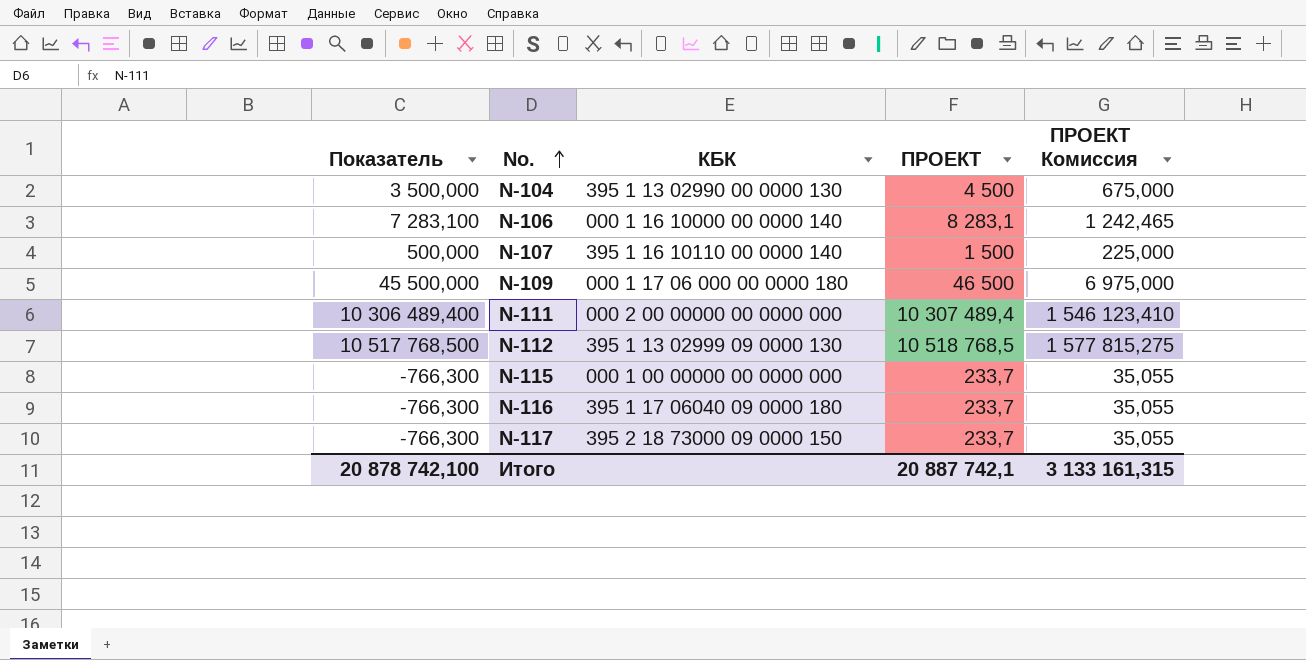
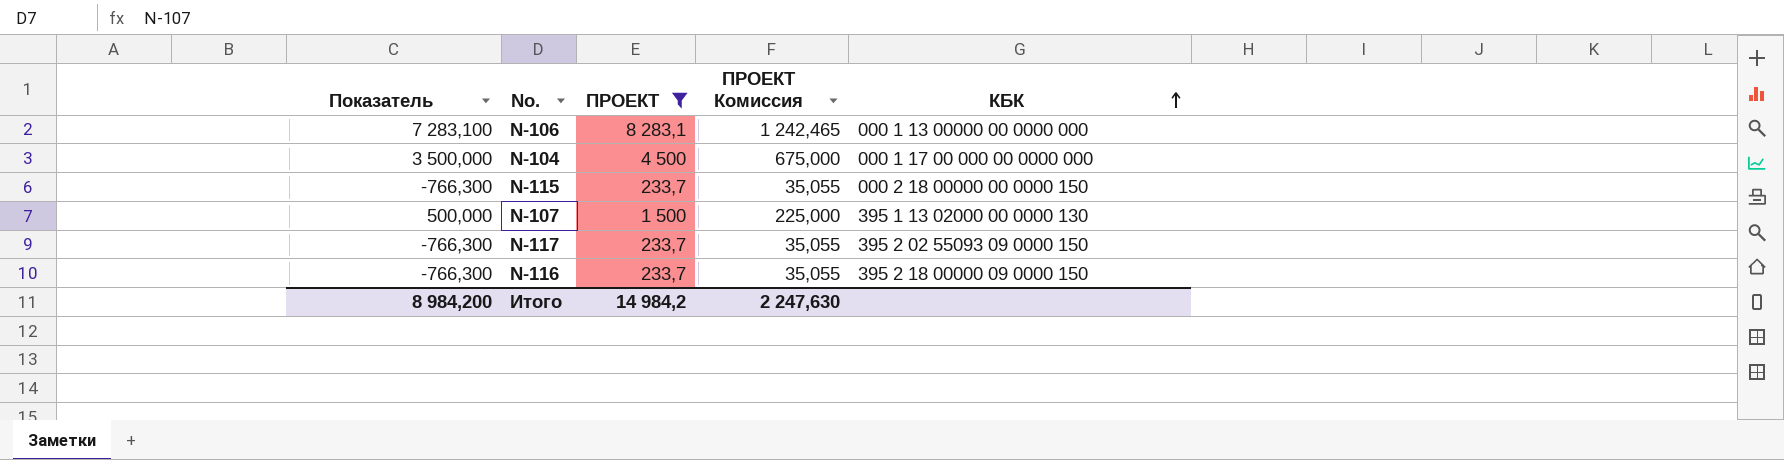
filter: none -> ПРОЕКТ <= 8 283,1
row order: No. ascending -> КБК ascending
column КБК | position: 3 -> 5
N-106 | КБК: 000 1 16 10000 00 0000 140 -> 000 1 13 00000 00 0000 000
N-104 | КБК: 395 1 13 02990 00 0000 130 -> 000 1 17 00 000 00 0000 000
N-115 | КБК: 000 1 00 00000 00 0000 000 -> 000 2 18 00000 00 0000 150
N-107 | КБК: 395 1 16 10110 00 0000 140 -> 395 1 13 02000 00 0000 130
N-117 | КБК: 395 2 18 73000 09 0000 150 -> 395 2 02 55093 09 0000 150
N-116 | КБК: 395 1 17 06040 09 0000 180 -> 395 2 18 00000 09 0000 150
Итого | Показатель: 20 878 742,100 -> 8 984,200
Итого | ПРОЕКТ: 20 887 742,1 -> 14 984,2
Итого | ПРОЕКТ Комиссия: 3 133 161,315 -> 2 247,630

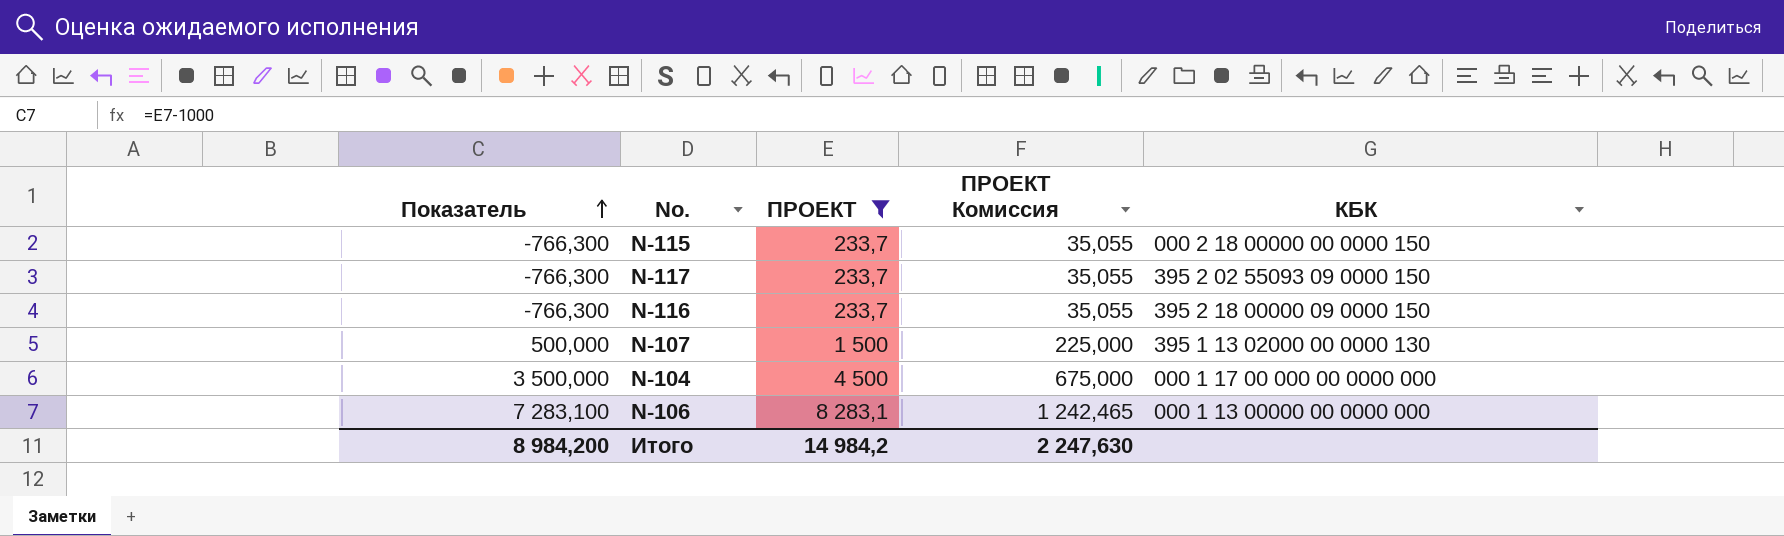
row order: КБК ascending -> Показатель ascending

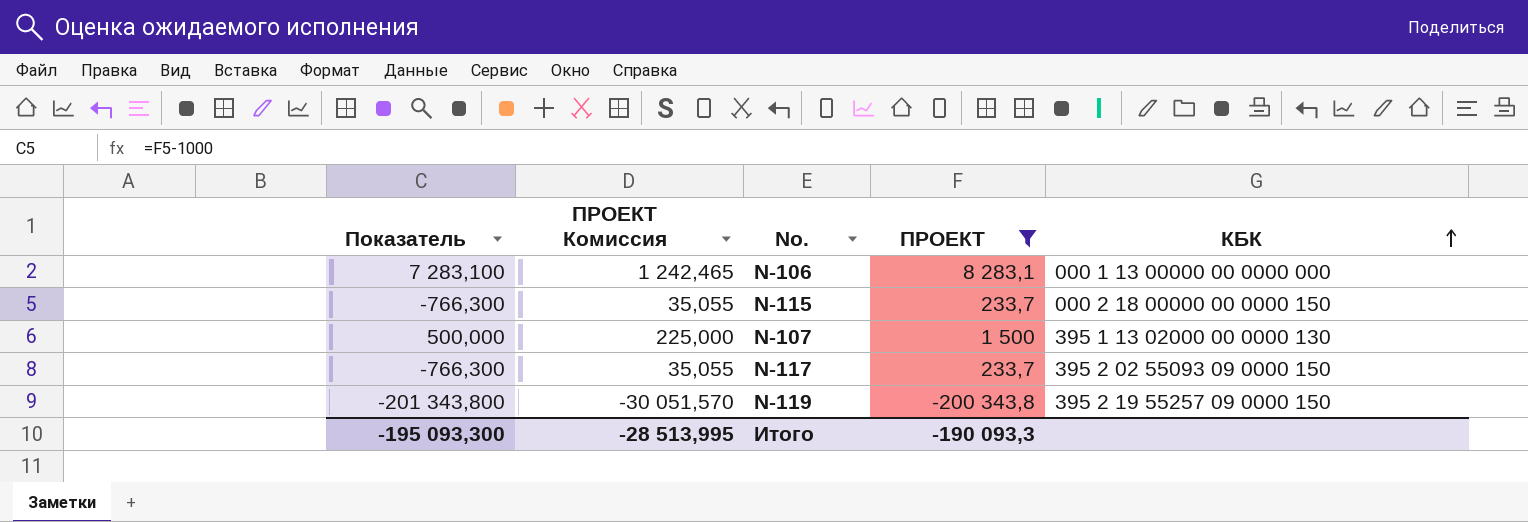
row order: Показатель ascending -> КБК ascending
column ПРОЕКТ Комиссия | position: 4 -> 2
row N-116: -766,300 | 233,7 | 35,055 | 395 2 18 00000 09 0000 150 -> none
row N-104: 3 500,000 | 4 500 | 675,000 | 000 1 17 00 000 00 0000 000 -> none
row N-119: none -> -201 343,800 | -30 051,570 | -200 343,8 | 395 2 19 55257 09 0000 150
Итого | Показатель: 8 984,200 -> -195 093,300
Итого | ПРОЕКТ Комиссия: 2 247,630 -> -28 513,995
Итого | ПРОЕКТ: 14 984,2 -> -190 093,3

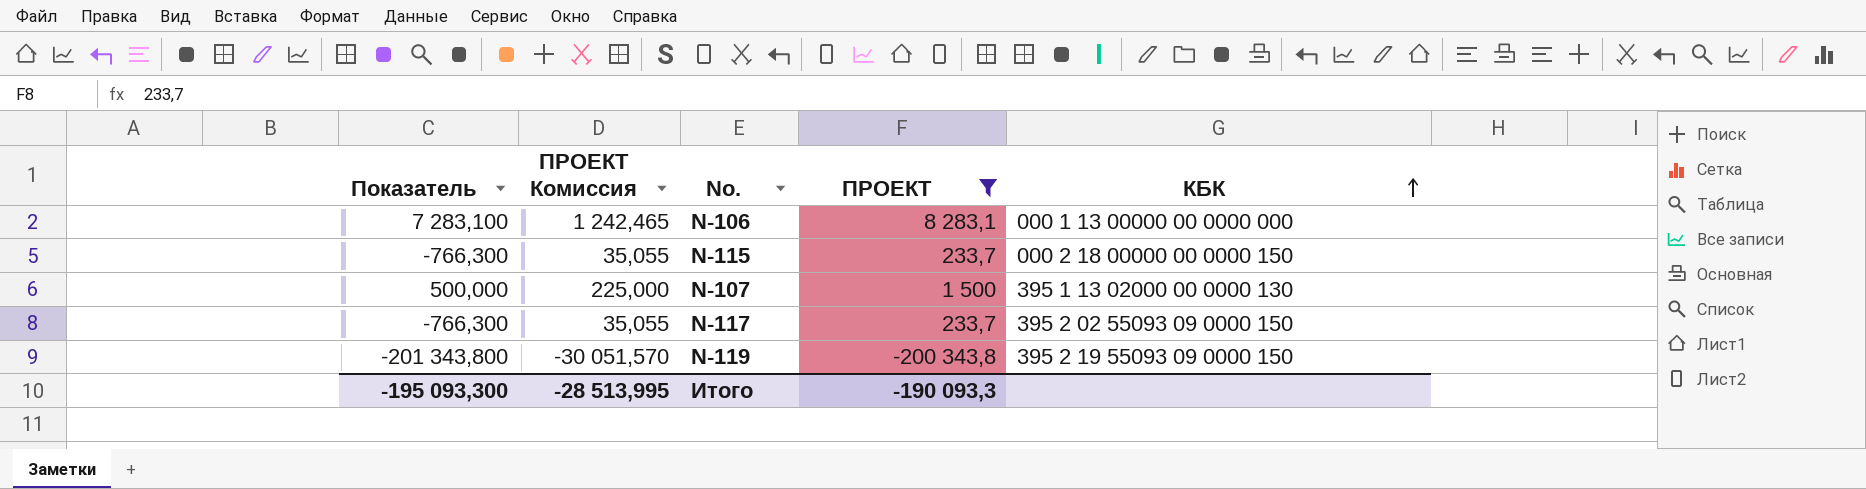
N-119 | КБК: 395 2 19 55257 09 0000 150 -> 395 2 19 55093 09 0000 150

